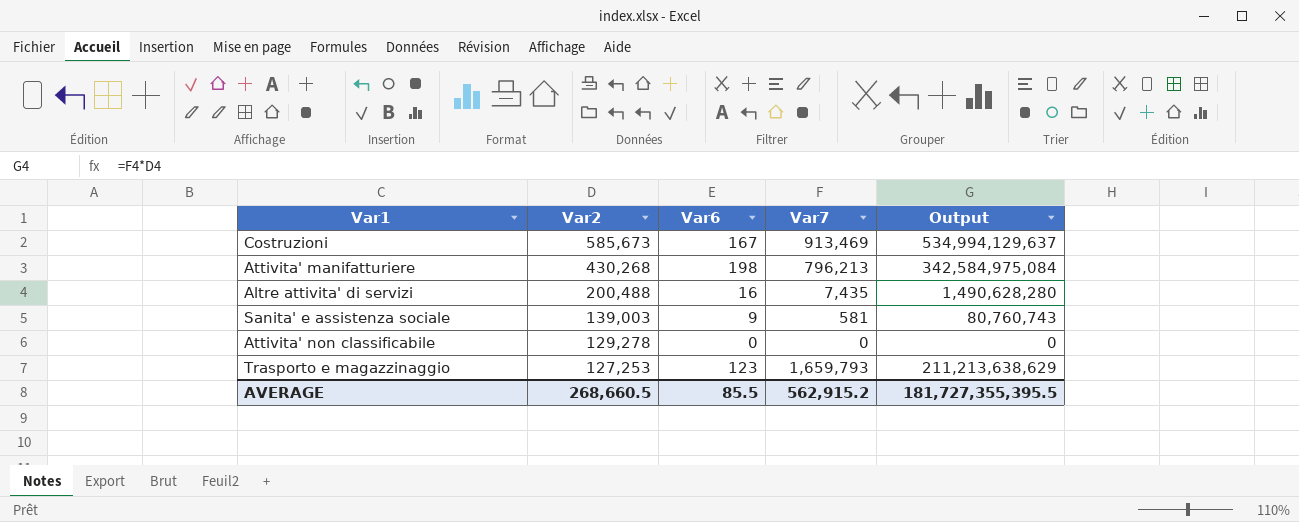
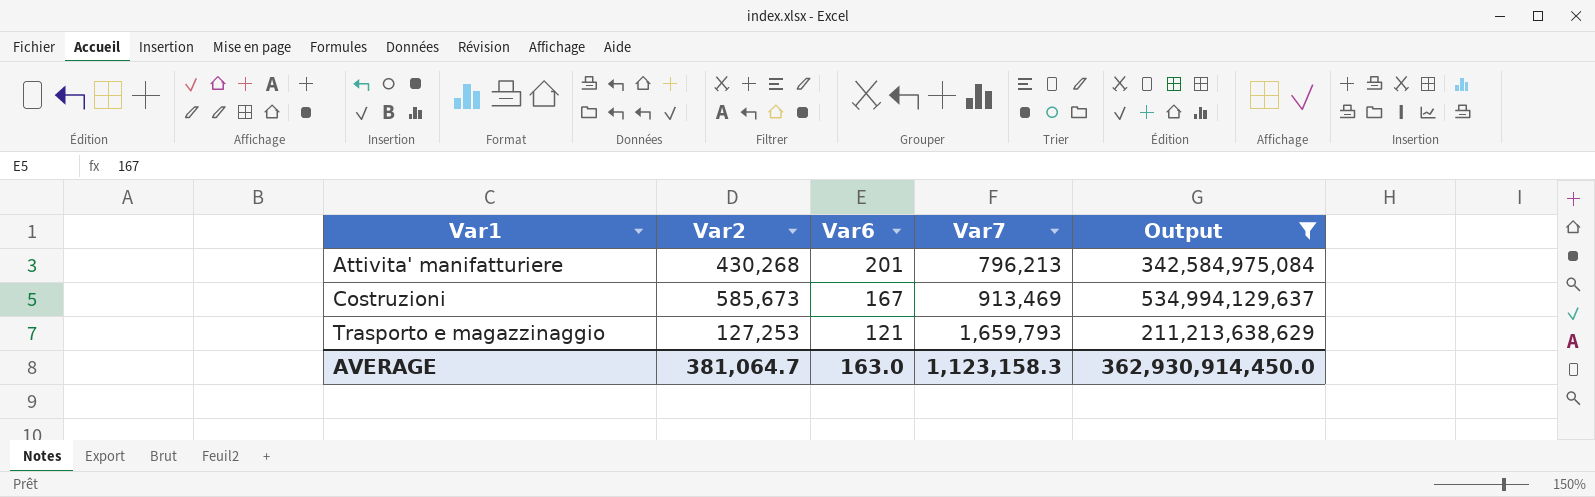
filter: none -> Output >= 211,213,638,629
row order: Var2 descending -> Var1 ascending
Attivita' manifatturiere | Var6: 198 -> 201
Trasporto e magazzinaggio | Var6: 123 -> 121
AVERAGE | Var2: 268,660.5 -> 381,064.7
AVERAGE | Var6: 85.5 -> 163.0
AVERAGE | Var7: 562,915.2 -> 1,123,158.3
AVERAGE | Output: 181,727,355,395.5 -> 362,930,914,450.0

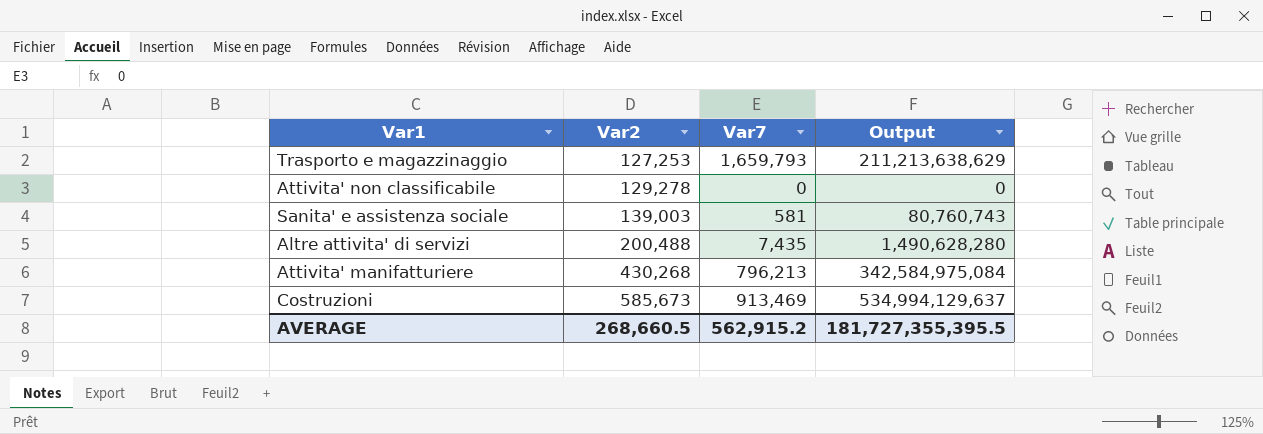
filter: Output >= 211,213,638,629 -> none
row order: Var1 ascending -> Var2 ascending
column Var6 | position: 3 -> none
AVERAGE | Var2: 381,064.7 -> 268,660.5
AVERAGE | Var7: 1,123,158.3 -> 562,915.2
AVERAGE | Output: 362,930,914,450.0 -> 181,727,355,395.5

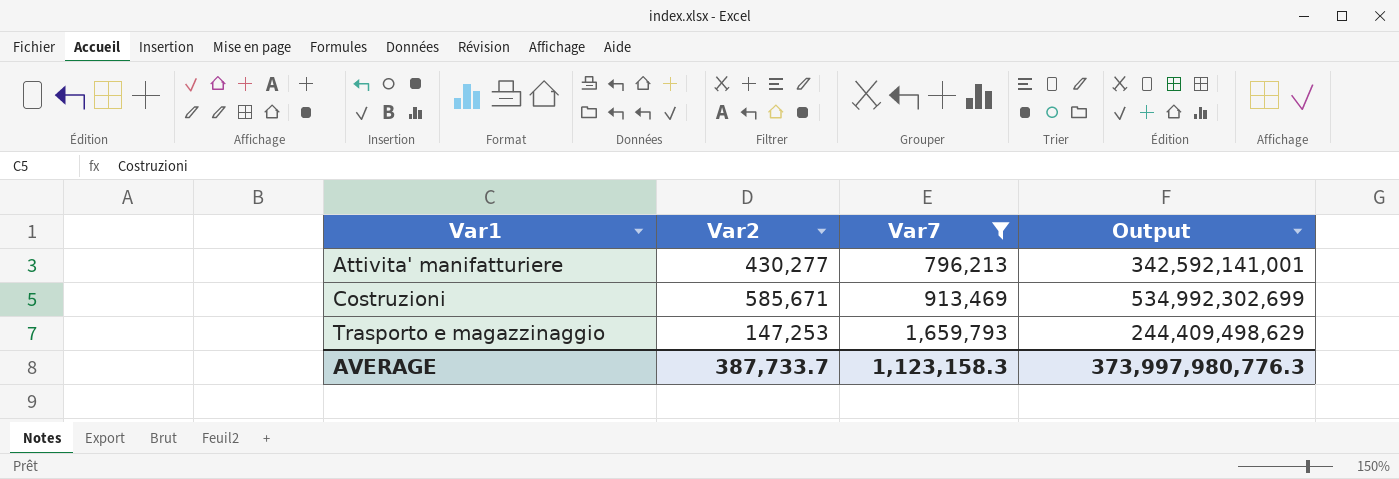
filter: none -> Var7 >= 796,213
row order: Var2 ascending -> Var1 ascending
Attivita' manifatturiere | Var2: 430,268 -> 430,277
Attivita' manifatturiere | Output: 342,584,975,084 -> 342,592,141,001
Costruzioni | Var2: 585,673 -> 585,671
Costruzioni | Output: 534,994,129,637 -> 534,992,302,699
Trasporto e magazzinaggio | Var2: 127,253 -> 147,253
Trasporto e magazzinaggio | Output: 211,213,638,629 -> 244,409,498,629
AVERAGE | Var2: 268,660.5 -> 387,733.7
AVERAGE | Var7: 562,915.2 -> 1,123,158.3
AVERAGE | Output: 181,727,355,395.5 -> 373,997,980,776.3

